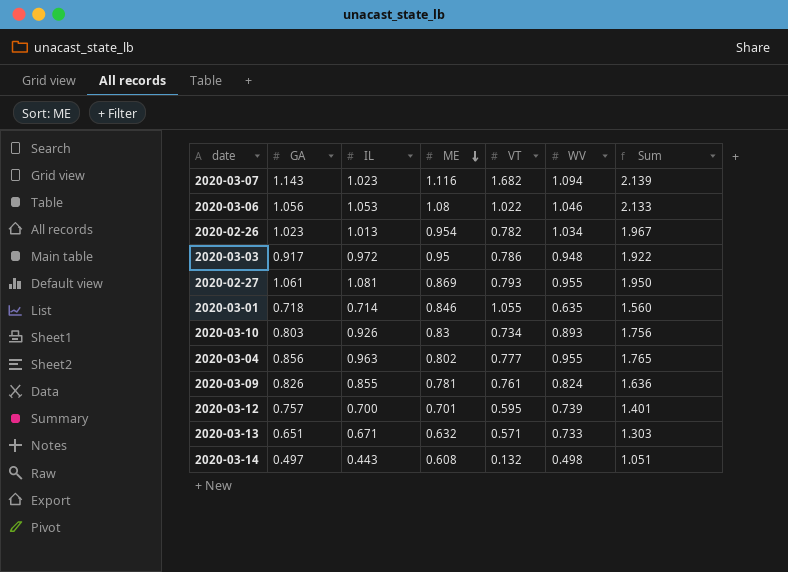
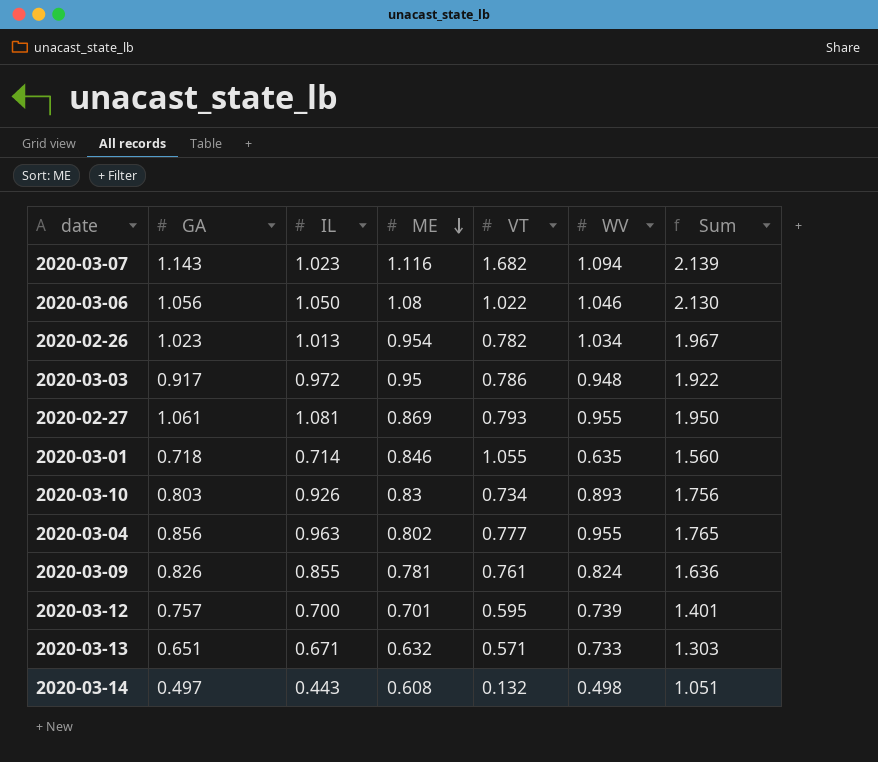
2020-03-06 | IL: 1.053 -> 1.050
2020-03-06 | Sum: 2.133 -> 2.130

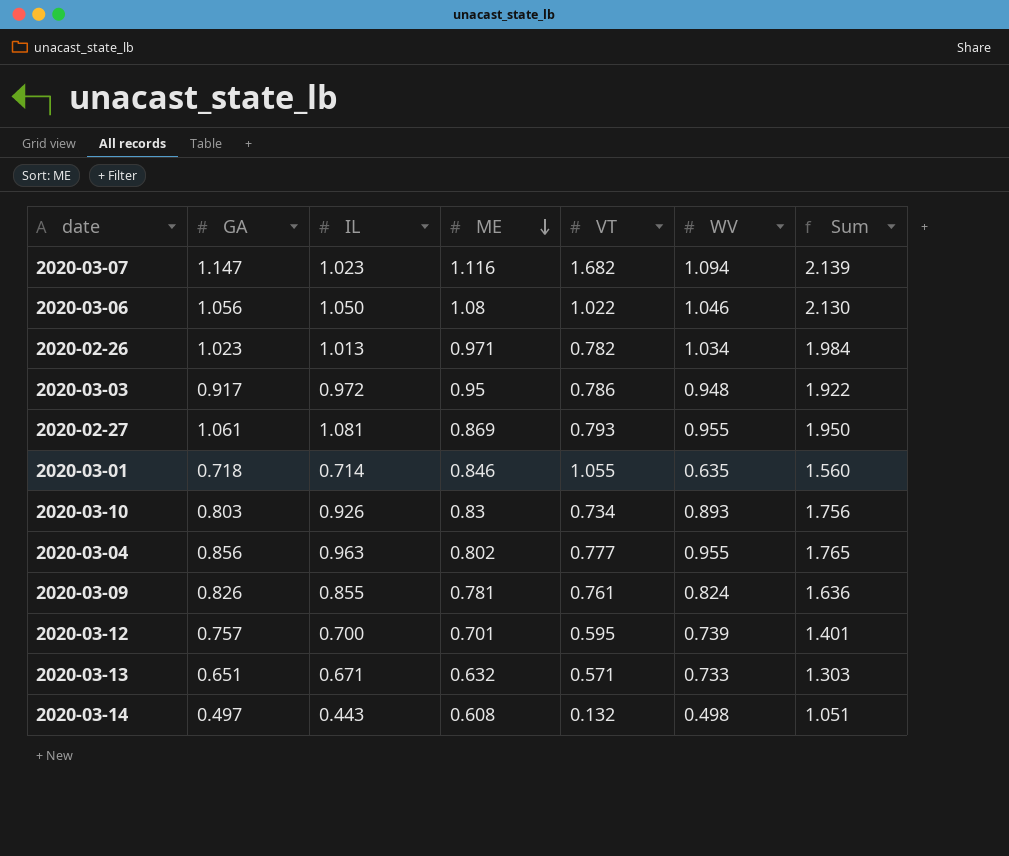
2020-03-07 | GA: 1.143 -> 1.147
2020-02-26 | ME: 0.954 -> 0.971
2020-02-26 | Sum: 1.967 -> 1.984

